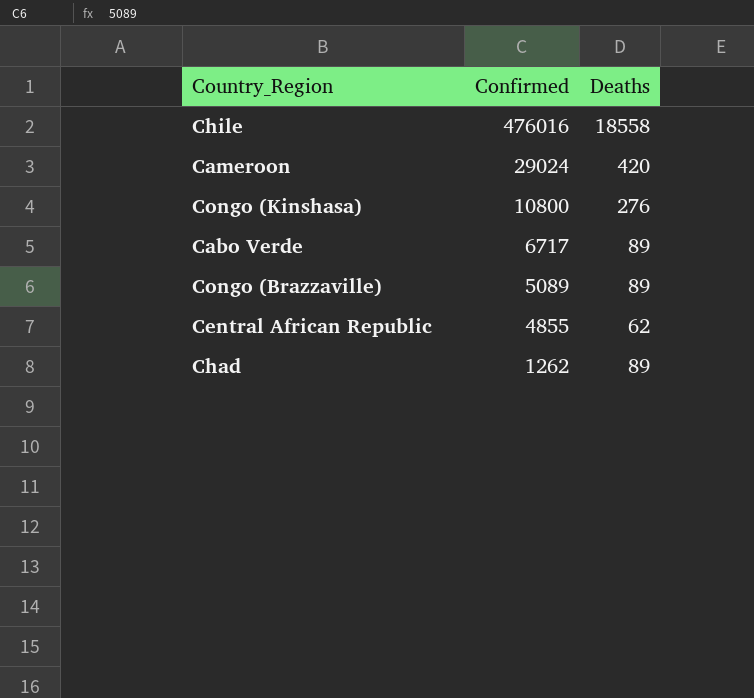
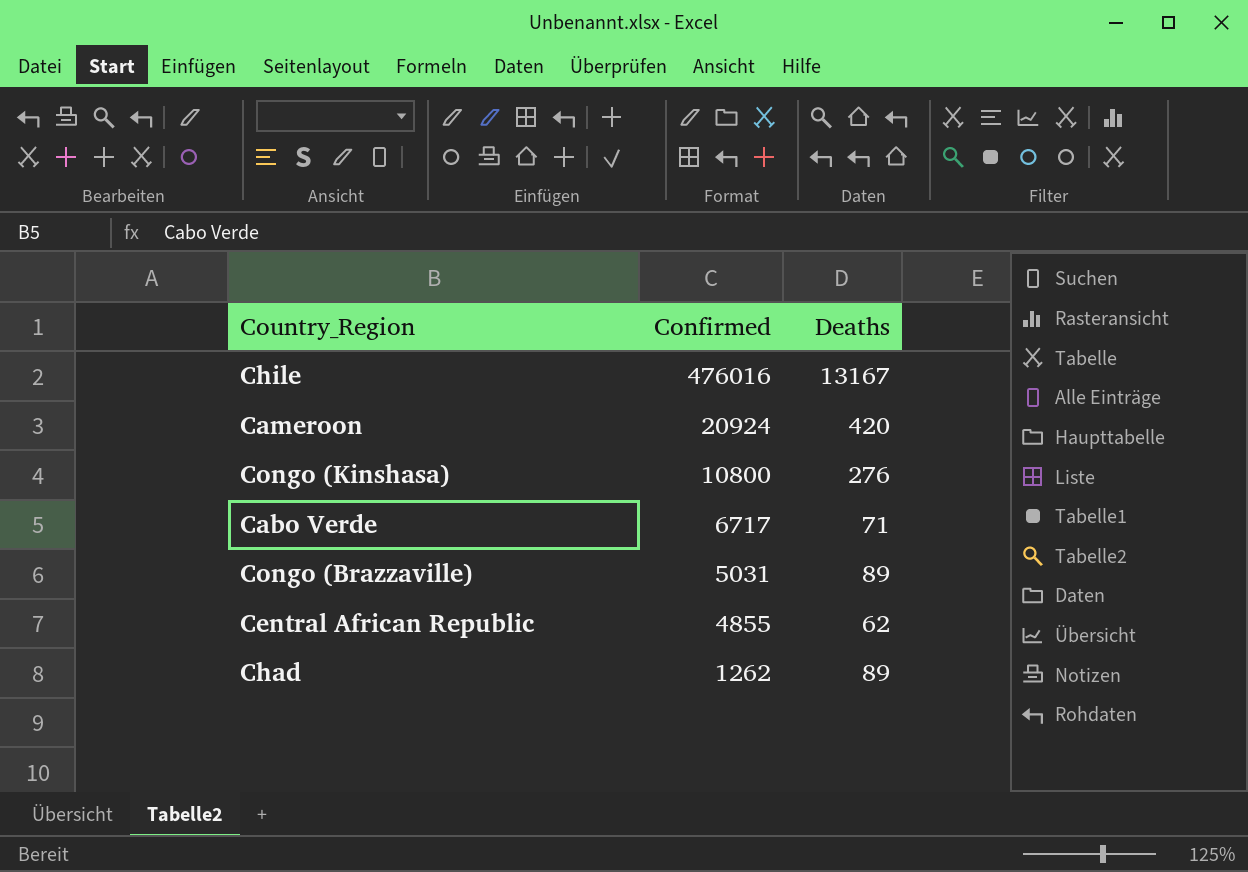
Chile | Deaths: 18558 -> 13167
Cameroon | Confirmed: 29024 -> 20924
Cabo Verde | Deaths: 89 -> 71
Congo (Brazzaville) | Confirmed: 5089 -> 5031

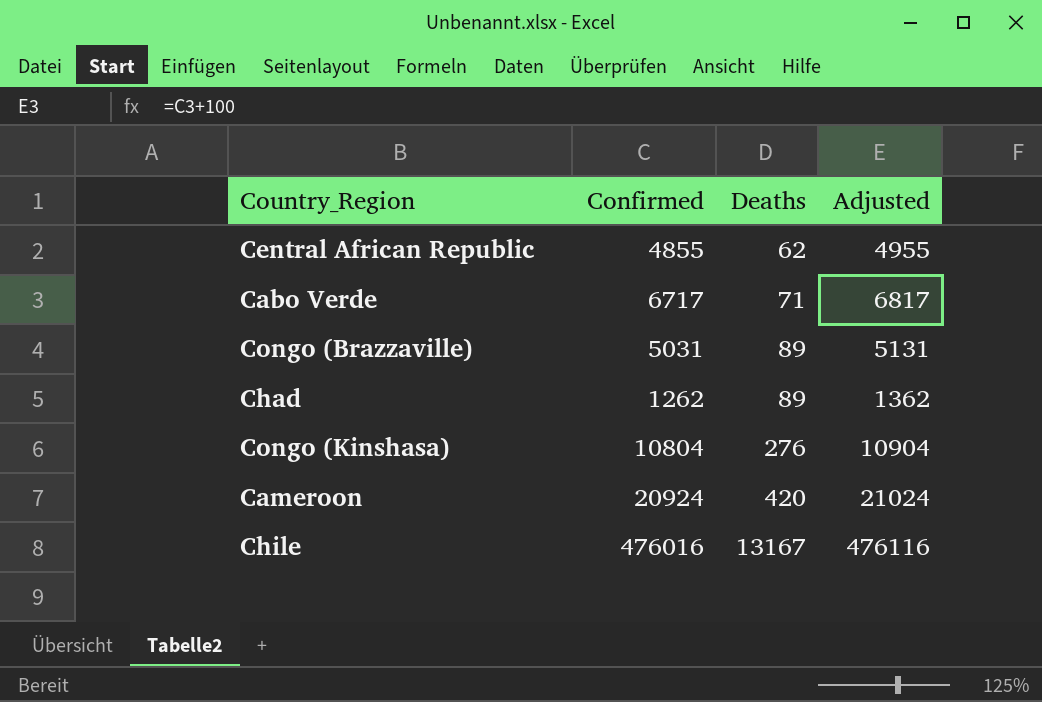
row order: Confirmed descending -> Deaths ascending
column Adjusted | formula: none -> [Confirmed] + 100
Congo (Kinshasa) | Confirmed: 10800 -> 10804

